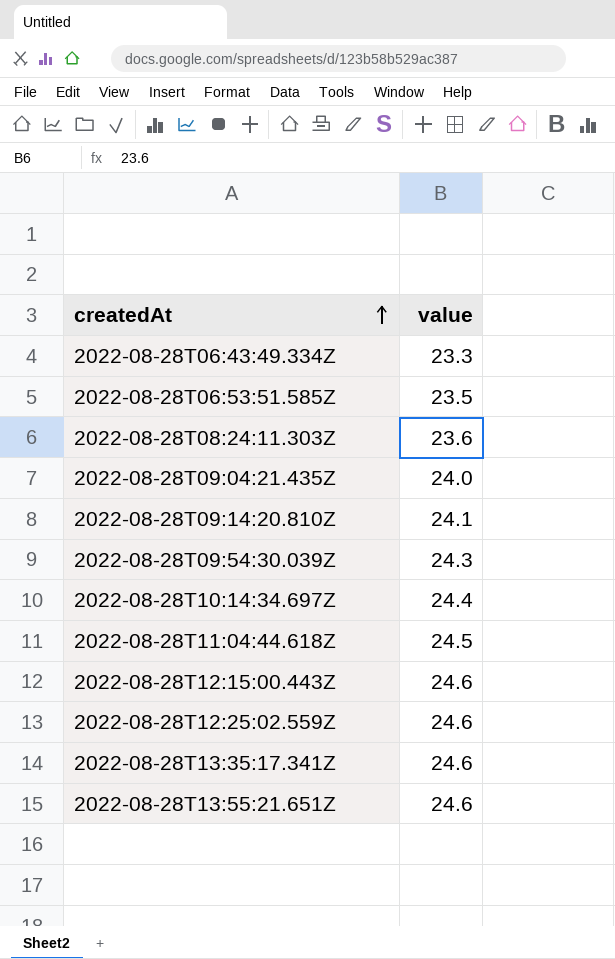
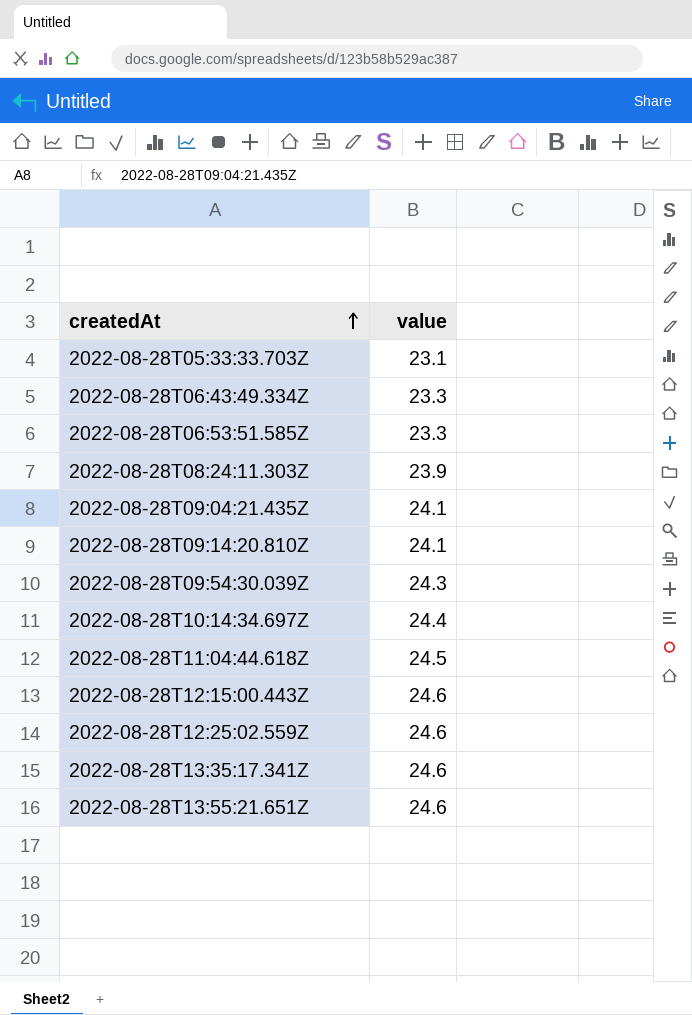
row 2022-08-28T05:33:33.703Z: none -> 23.1
2022-08-28T06:53:51.585Z | value: 23.5 -> 23.3
2022-08-28T08:24:11.303Z | value: 23.6 -> 23.9
2022-08-28T09:04:21.435Z | value: 24.0 -> 24.1

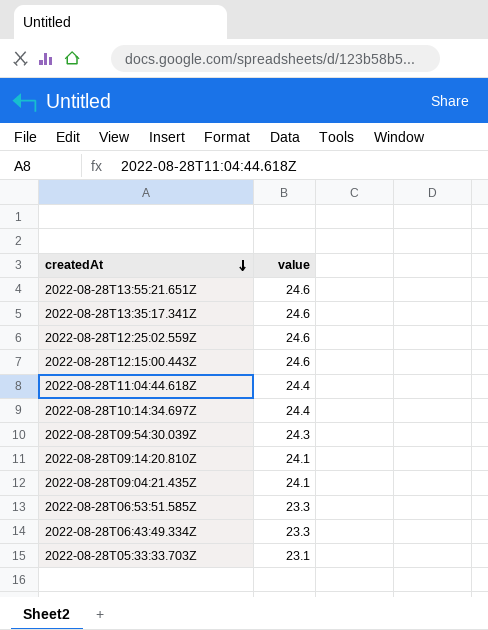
row order: createdAt ascending -> createdAt descending
row 2022-08-28T08:24:11.303Z: 23.9 -> none
2022-08-28T11:04:44.618Z | value: 24.5 -> 24.4

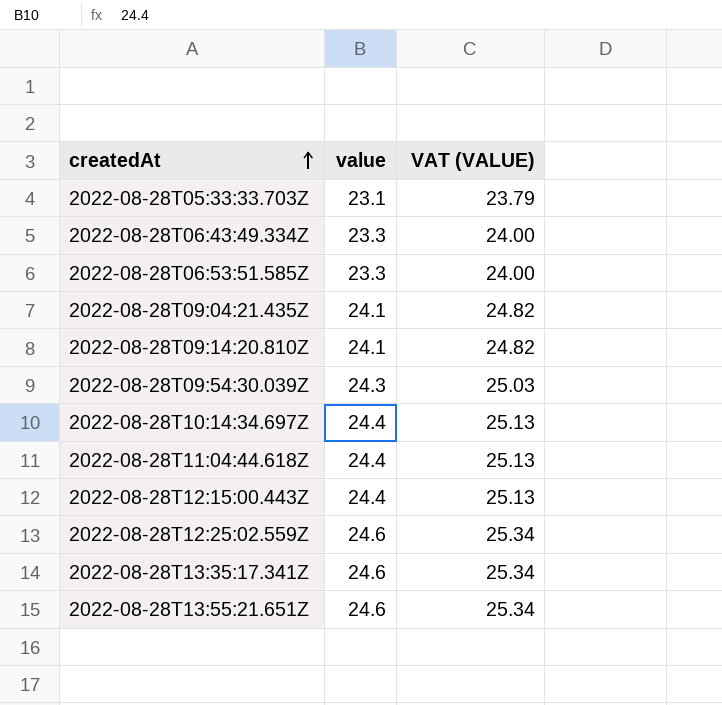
row order: createdAt descending -> createdAt ascending
column VAT (VALUE) | formula: none -> [value] * 1.03
2022-08-28T12:15:00.443Z | value: 24.6 -> 24.4

